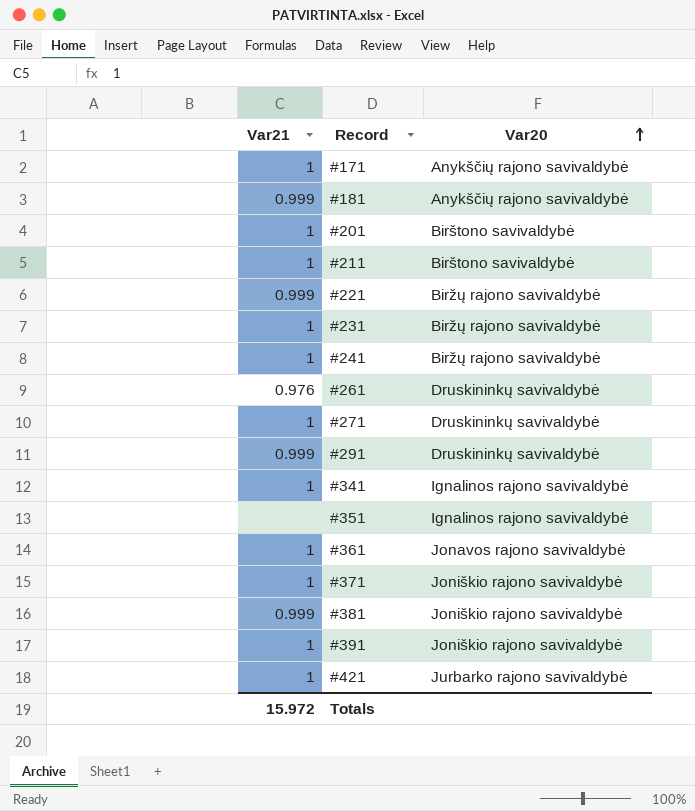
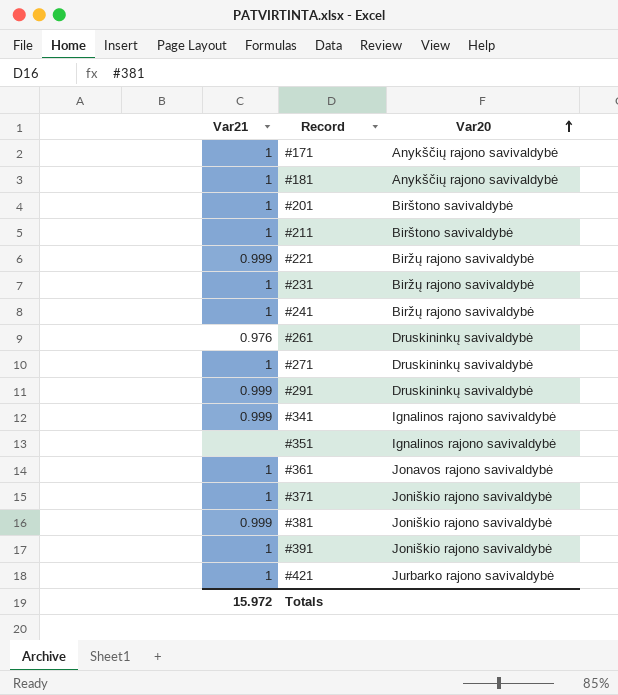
#181 | Var21: 0.999 -> 1
#341 | Var21: 1 -> 0.999

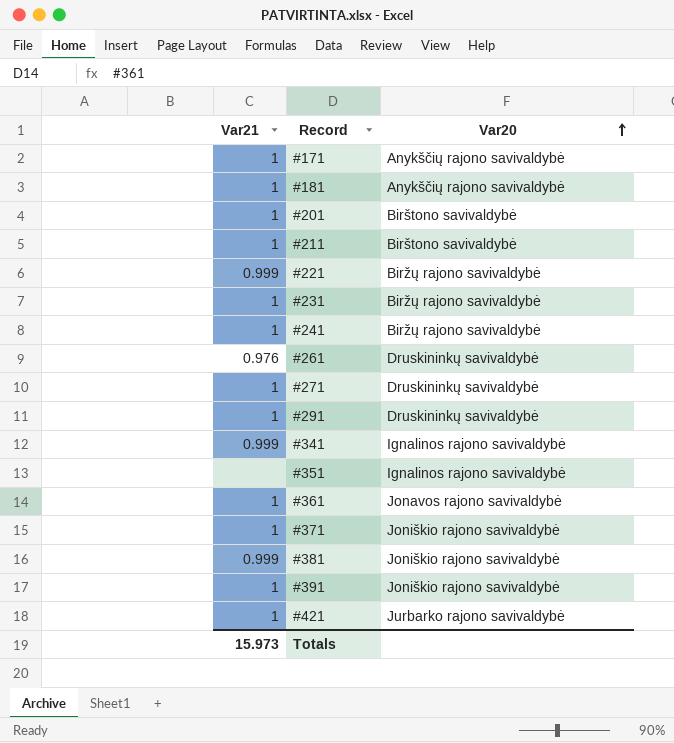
#291 | Var21: 0.999 -> 1
Totals | Var21: 15.972 -> 15.973

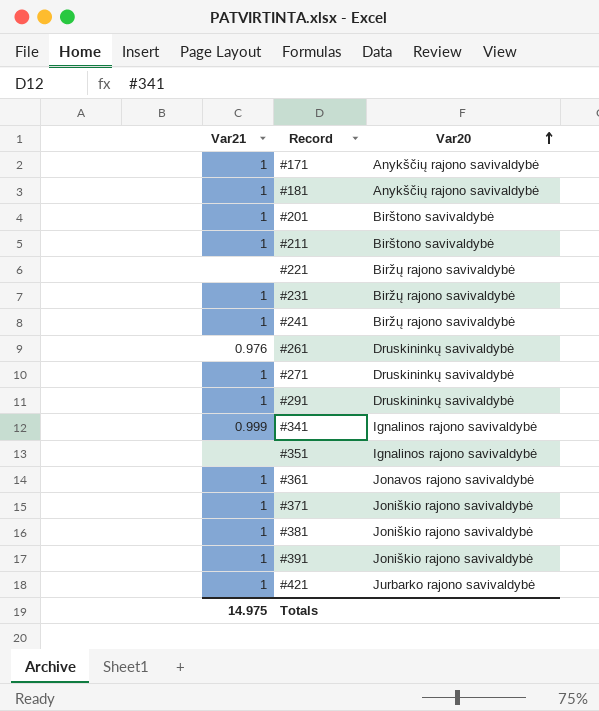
#221 | Var21: 0.999 -> none
#381 | Var21: 0.999 -> 1
Totals | Var21: 15.973 -> 14.975

